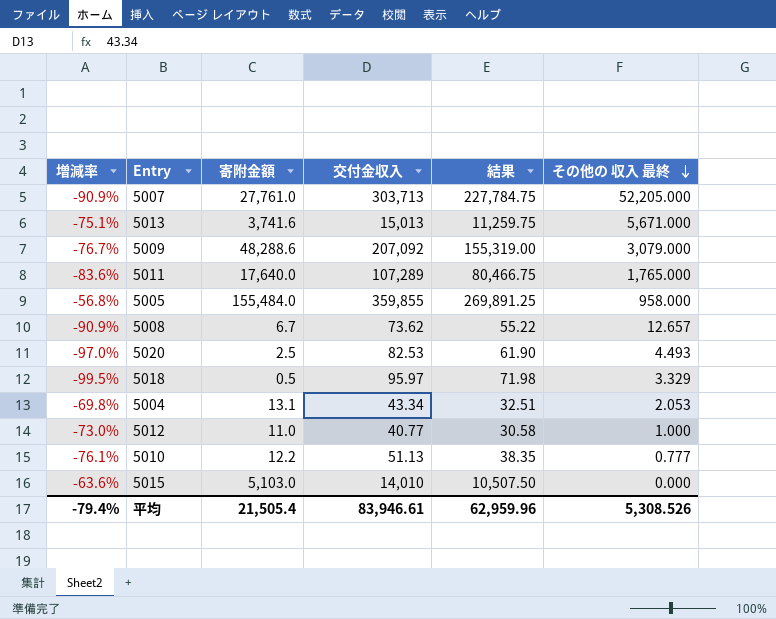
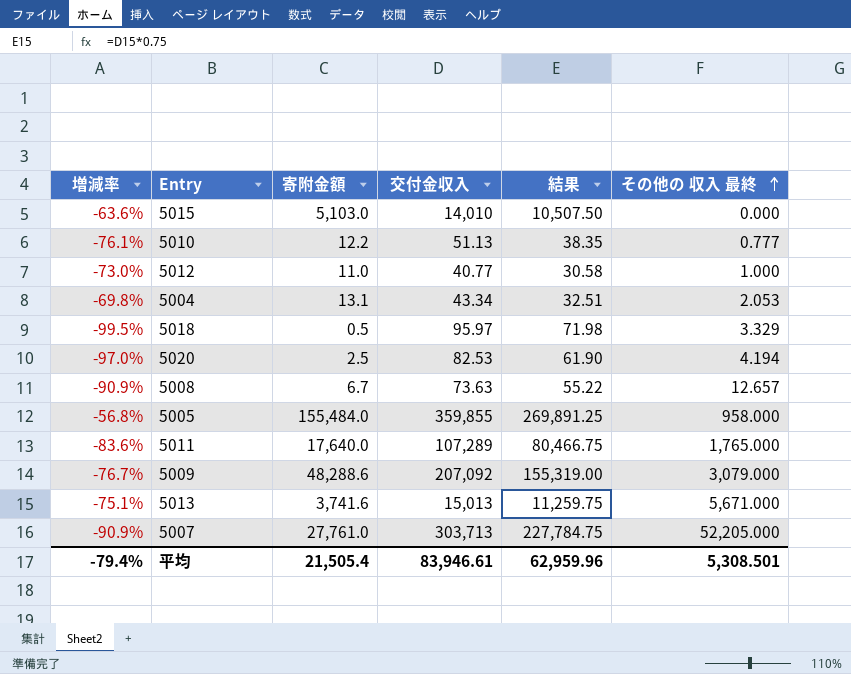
row order: その他の 収入 最終 descending -> その他の 収入 最終 ascending
5020 | その他の 収入 最終: 4.493 -> 4.194
5008 | 交付金収入: 73.62 -> 73.63
平均 | その他の 収入 最終: 5,308.526 -> 5,308.501

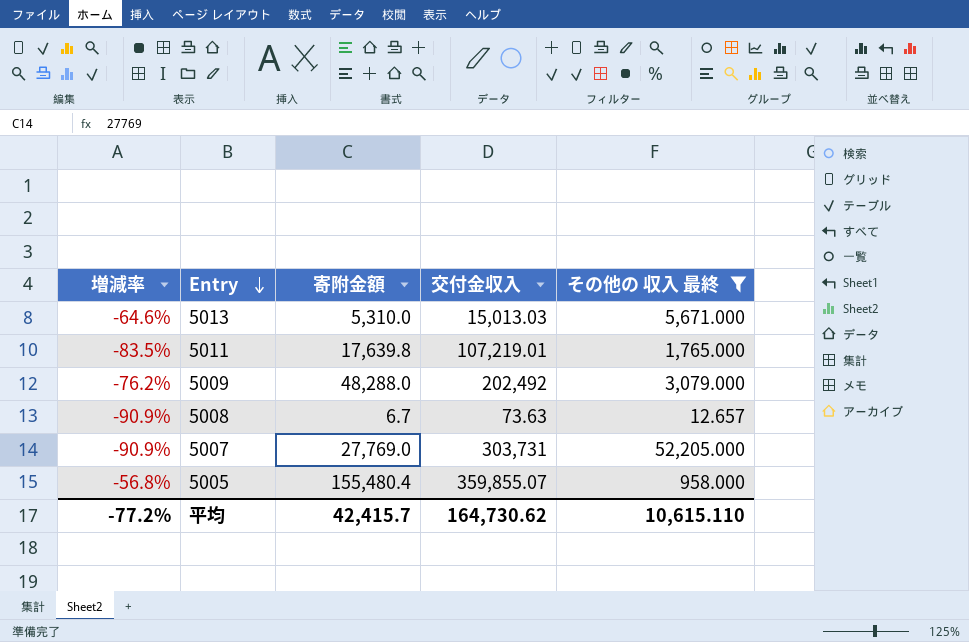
filter: none -> その他の 収入 最終 >= 12.657
row order: その他の 収入 最終 ascending -> Entry descending
column 結果 | formula: [交付金収入] * 0.75 -> none
5013 | 増減率: -75.1% -> -64.6%
5013 | 寄附金額: 3,741.6 -> 5,310.0
5013 | 交付金収入: 15,013 -> 15,013.03
5011 | 増減率: -83.6% -> -83.5%
5011 | 寄附金額: 17,640.0 -> 17,639.8
5011 | 交付金収入: 107,289 -> 107,219.01
5009 | 増減率: -76.7% -> -76.2%
5009 | 寄附金額: 48,288.6 -> 48,288.0
5009 | 交付金収入: 207,092 -> 202,492
5007 | 寄附金額: 27,761.0 -> 27,769.0
5007 | 交付金収入: 303,713 -> 303,731
5005 | 寄附金額: 155,484.0 -> 155,480.4
5005 | 交付金収入: 359,855 -> 359,855.07
平均 | 増減率: -79.4% -> -77.2%
平均 | 寄附金額: 21,505.4 -> 42,415.7
平均 | 交付金収入: 83,946.61 -> 164,730.62
平均 | その他の 収入 最終: 5,308.501 -> 10,615.110

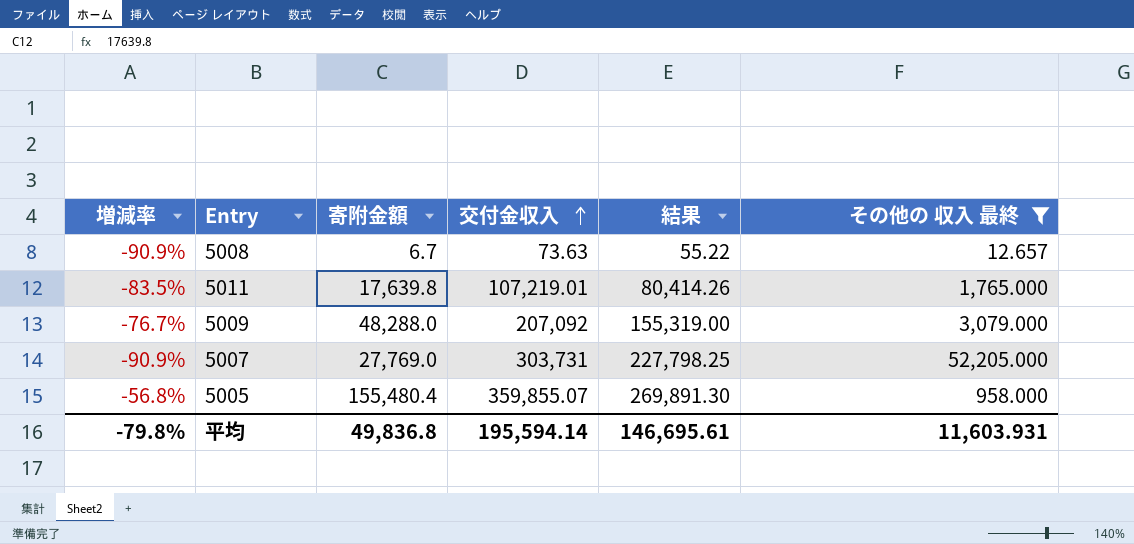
row order: Entry descending -> 交付金収入 ascending
column 結果 | formula: none -> [交付金収入] * 0.75
row 5013: -64.6% | 5,310.0 | 15,013.03 | 5,671.000 -> none
5009 | 増減率: -76.2% -> -76.7%
5009 | 交付金収入: 202,492 -> 207,092
平均 | 増減率: -77.2% -> -79.8%
平均 | 寄附金額: 42,415.7 -> 49,836.8
平均 | 交付金収入: 164,730.62 -> 195,594.14
平均 | その他の 収入 最終: 10,615.110 -> 11,603.931

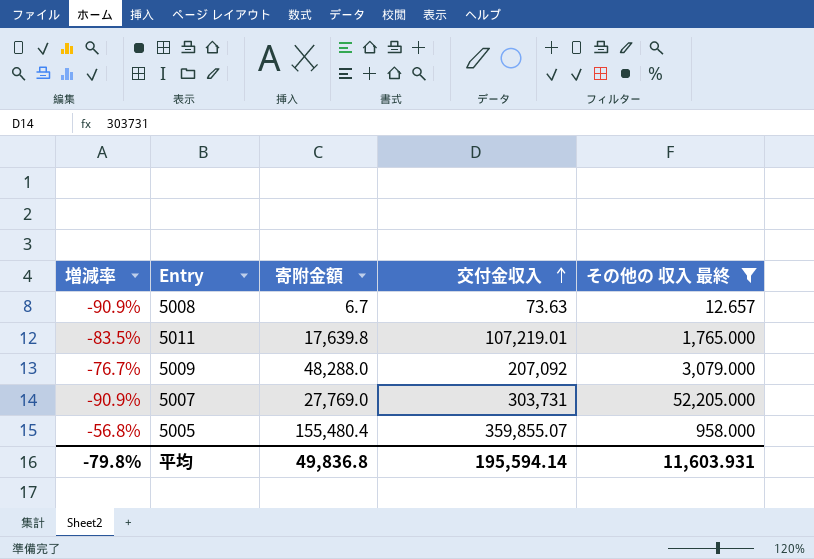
column 結果 | formula: [交付金収入] * 0.75 -> none

